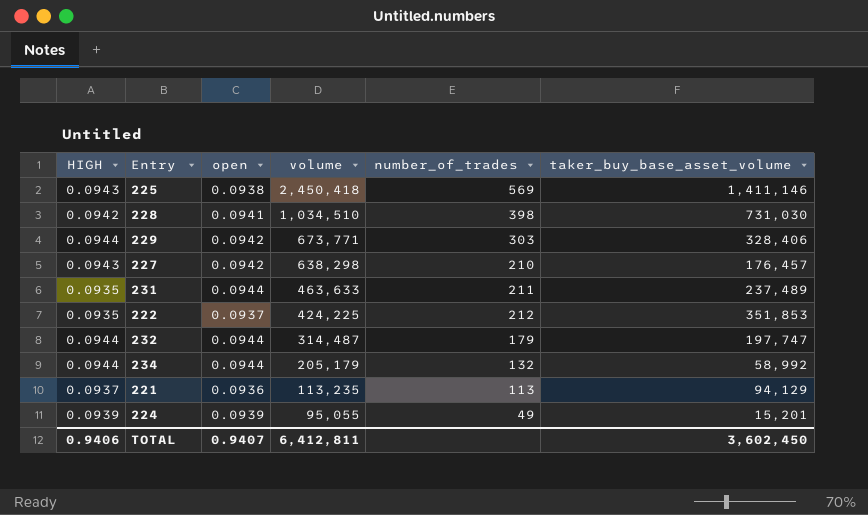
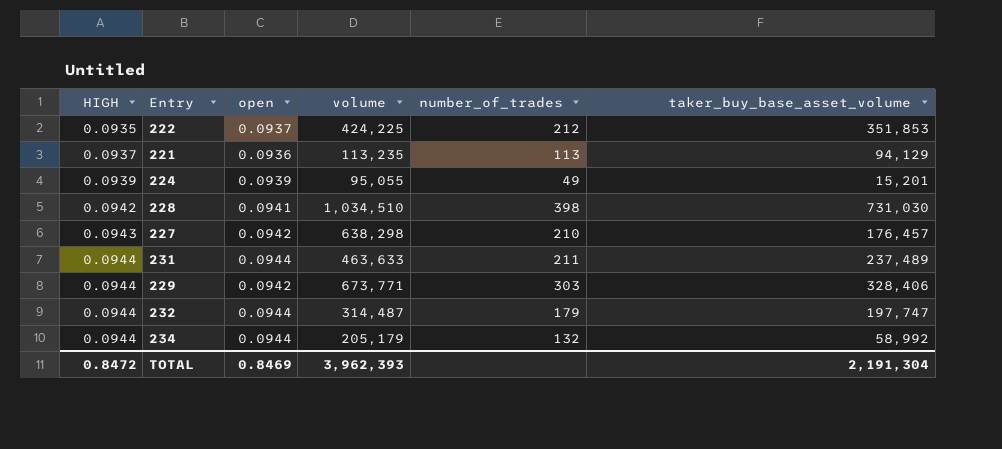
row order: volume descending -> HIGH ascending
row 225: 0.0943 | 0.0938 | 2,450,418 | 569 | 1,411,146 -> none
231 | HIGH: 0.0935 -> 0.0944
TOTAL | HIGH: 0.9406 -> 0.8472
TOTAL | open: 0.9407 -> 0.8469
TOTAL | volume: 6,412,811 -> 3,962,393
TOTAL | taker_buy_base_asset_volume: 3,602,450 -> 2,191,304

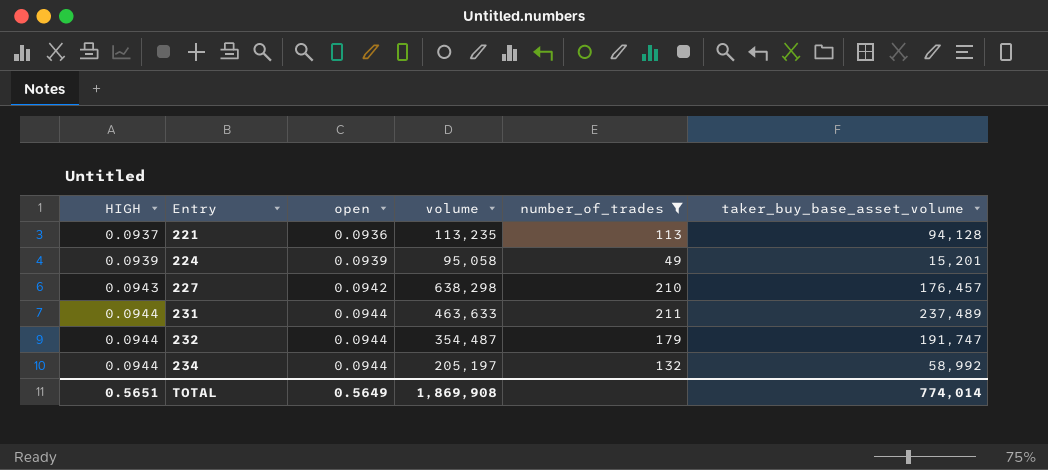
filter: none -> number_of_trades <= 211
221 | taker_buy_base_asset_volume: 94,129 -> 94,128
224 | volume: 95,055 -> 95,058
232 | volume: 314,487 -> 354,487
232 | taker_buy_base_asset_volume: 197,747 -> 191,747
234 | volume: 205,179 -> 205,197
TOTAL | HIGH: 0.8472 -> 0.5651
TOTAL | open: 0.8469 -> 0.5649
TOTAL | volume: 3,962,393 -> 1,869,908
TOTAL | taker_buy_base_asset_volume: 2,191,304 -> 774,014

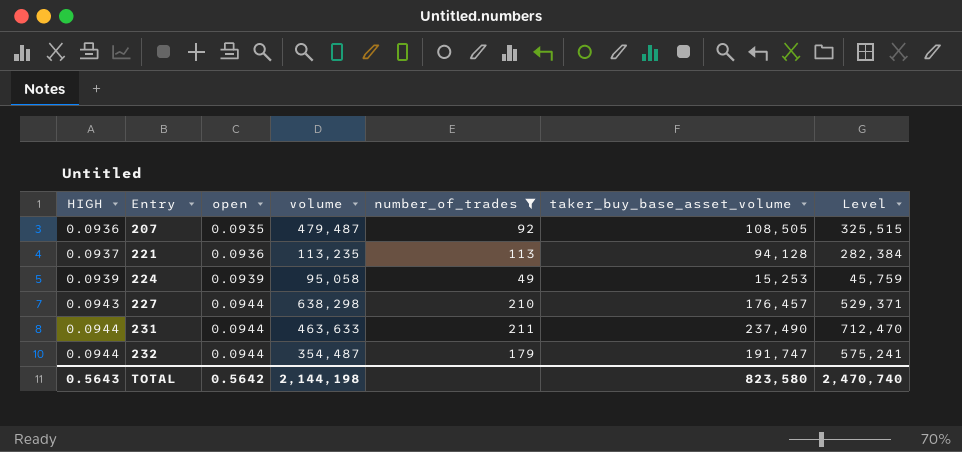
column Level | formula: none -> [taker_buy_base_asset_volume] * 3
row 234: 0.0944 | 0.0944 | 205,197 | 132 | 58,992 -> none
row 207: none -> 0.0936 | 0.0935 | 479,487 | 92 | 108,505 | 325,515
224 | taker_buy_base_asset_volume: 15,201 -> 15,253
227 | open: 0.0942 -> 0.0944
231 | taker_buy_base_asset_volume: 237,489 -> 237,490
TOTAL | HIGH: 0.5651 -> 0.5643
TOTAL | open: 0.5649 -> 0.5642
TOTAL | volume: 1,869,908 -> 2,144,198
TOTAL | taker_buy_base_asset_volume: 774,014 -> 823,580

